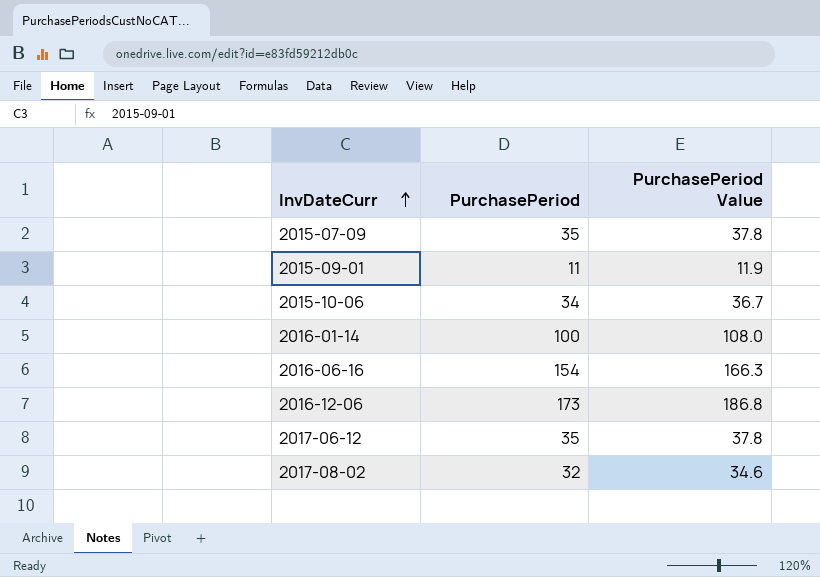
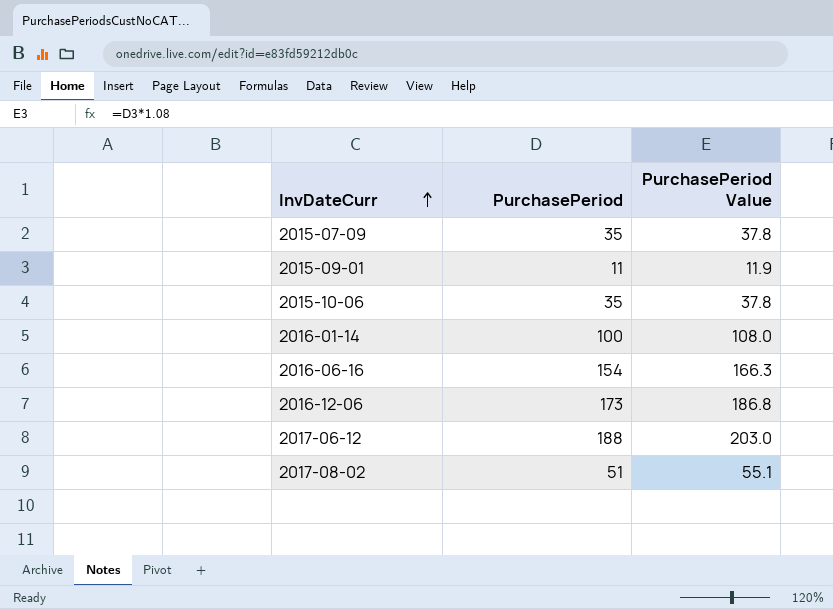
2015-10-06 | PurchasePeriod: 34 -> 35
2015-10-06 | PurchasePeriod Value: 36.7 -> 37.8
2017-06-12 | PurchasePeriod: 35 -> 188
2017-06-12 | PurchasePeriod Value: 37.8 -> 203.0
2017-08-02 | PurchasePeriod: 32 -> 51
2017-08-02 | PurchasePeriod Value: 34.6 -> 55.1

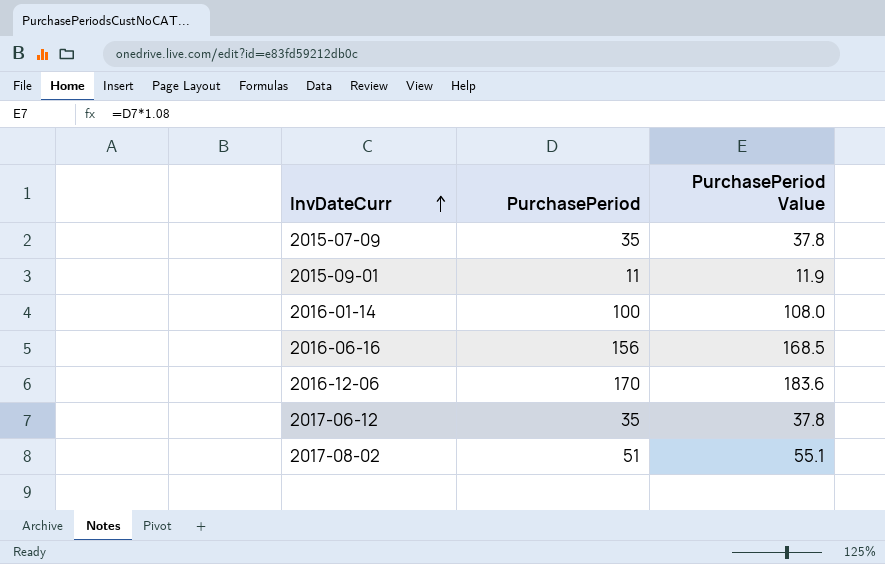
row 2015-10-06: 35 | 37.8 -> none
2016-06-16 | PurchasePeriod: 154 -> 156
2016-06-16 | PurchasePeriod Value: 166.3 -> 168.5
2016-12-06 | PurchasePeriod: 173 -> 170
2016-12-06 | PurchasePeriod Value: 186.8 -> 183.6
2017-06-12 | PurchasePeriod: 188 -> 35
2017-06-12 | PurchasePeriod Value: 203.0 -> 37.8

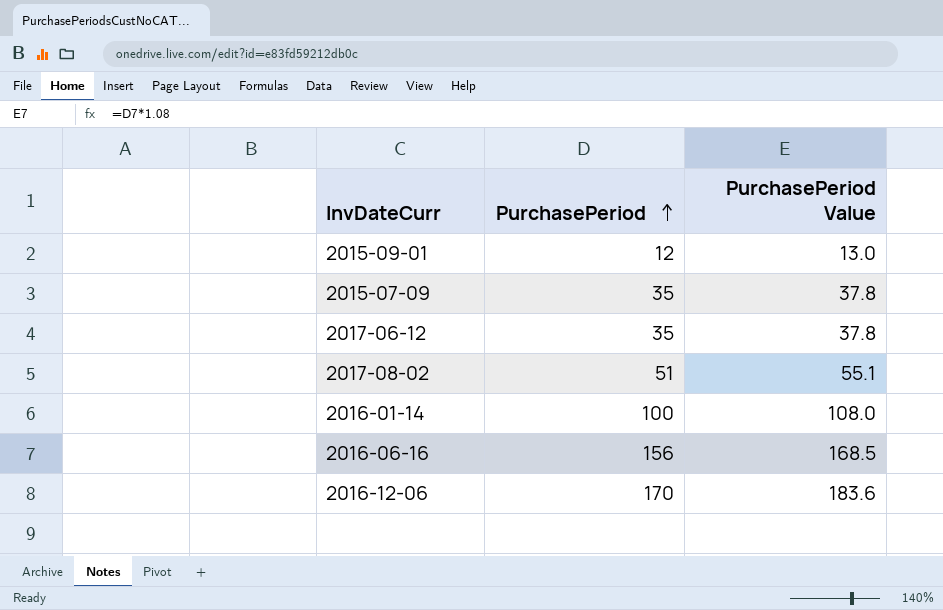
row order: InvDateCurr ascending -> PurchasePeriod ascending
2015-09-01 | PurchasePeriod: 11 -> 12
2015-09-01 | PurchasePeriod Value: 11.9 -> 13.0

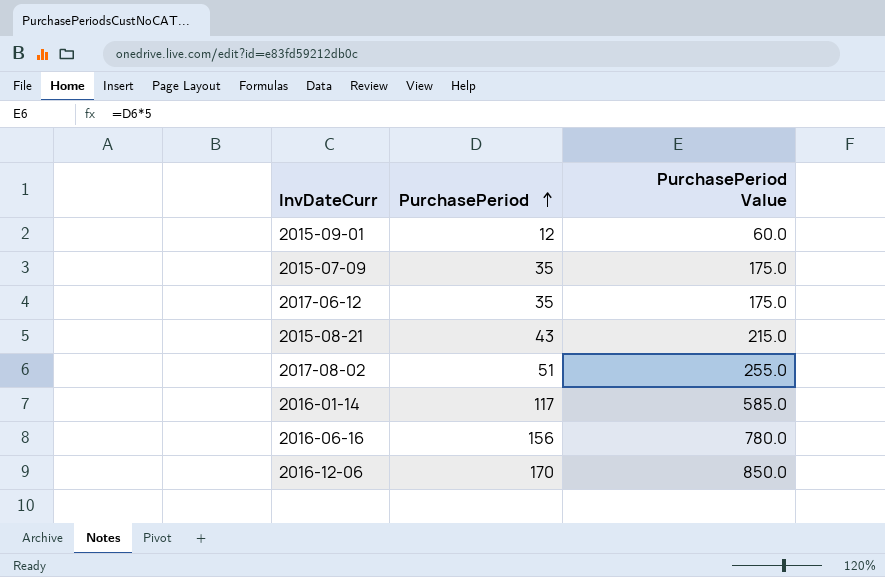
column PurchasePeriod Value | formula: [PurchasePeriod] * 1.08 -> [PurchasePeriod] * 5
row 2015-08-21: none -> 43 | 215.0
2016-01-14 | PurchasePeriod: 100 -> 117

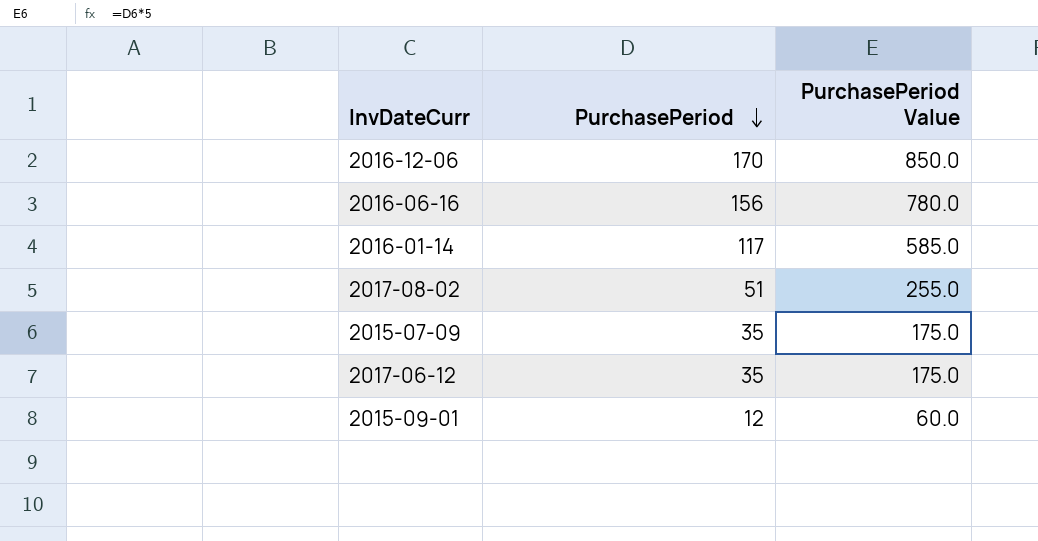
row order: PurchasePeriod ascending -> PurchasePeriod descending
row 2015-08-21: 43 | 215.0 -> none

